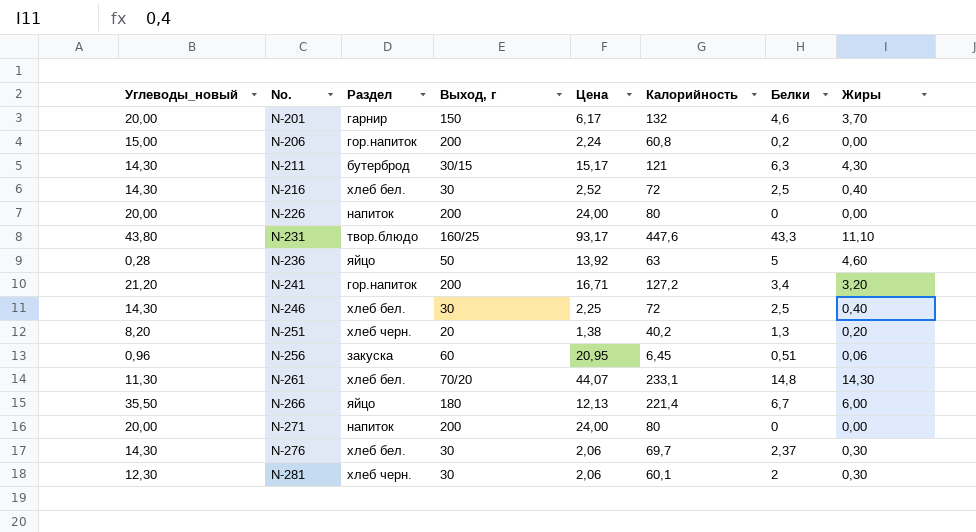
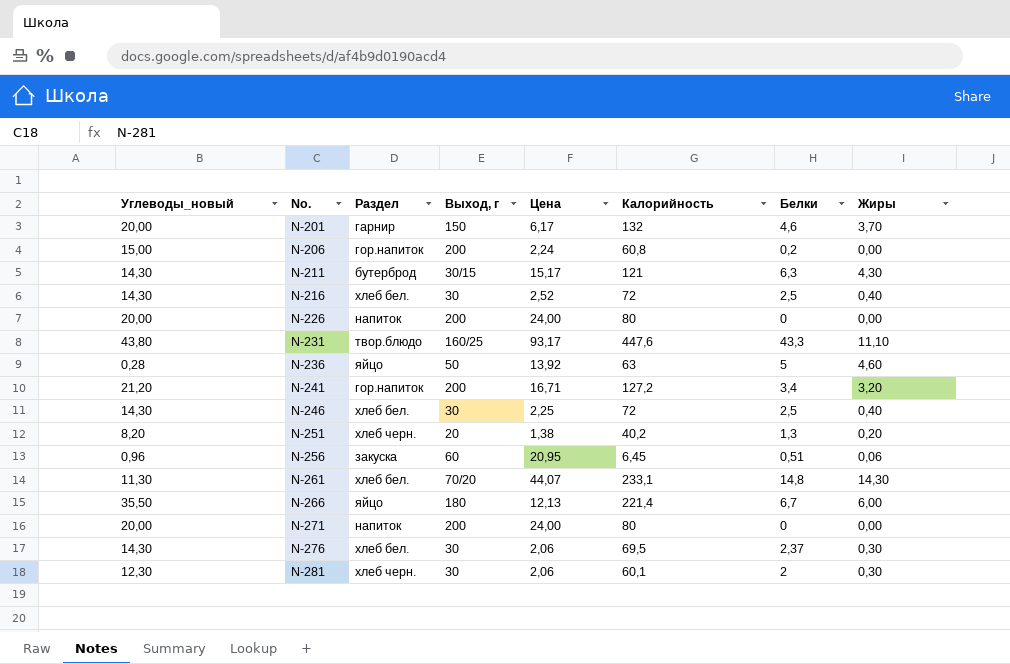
N-276 | Калорийность: 69,7 -> 69,5

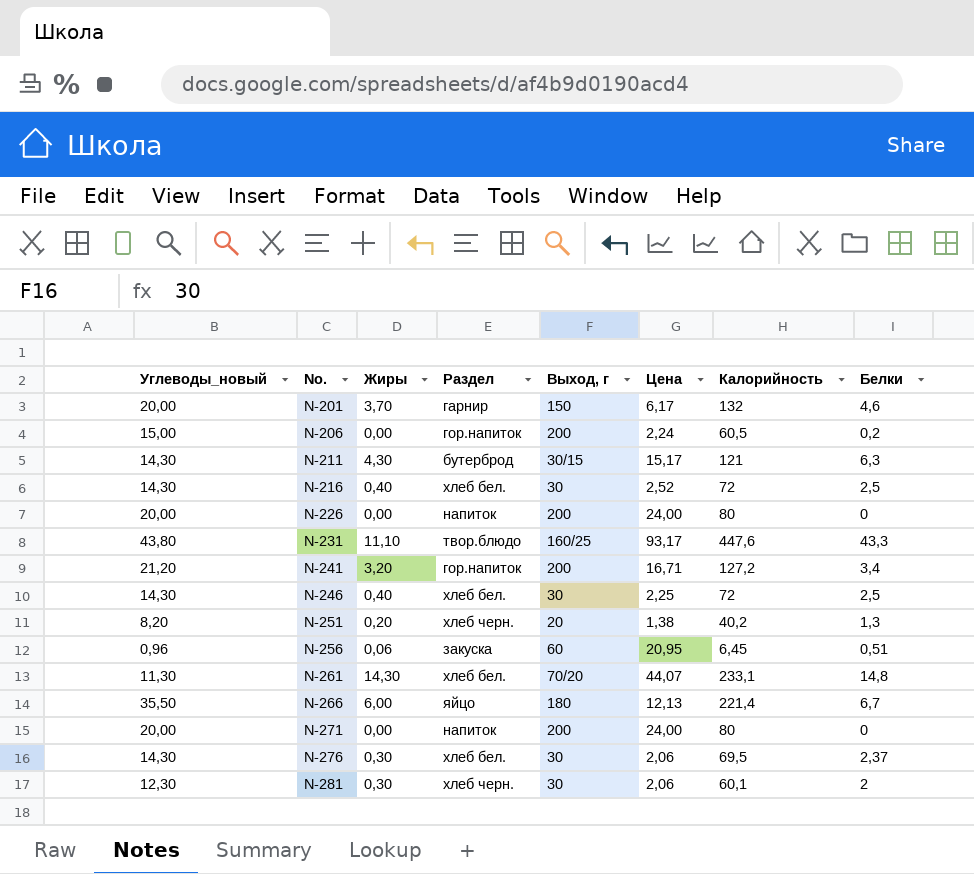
column Жиры | position: 8 -> 3
row N-236: 0,28 | яйцо | 50 | 13,92 | 63 | 5 | 4,60 -> none
N-206 | Калорийность: 60,8 -> 60,5

